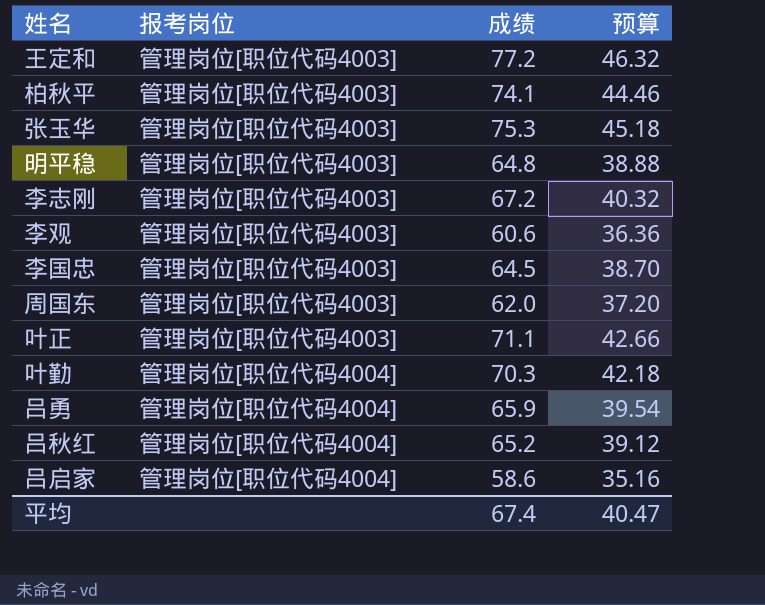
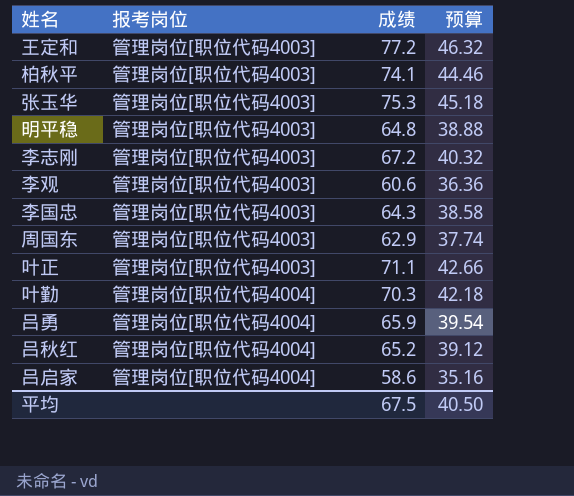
李国忠 | 成绩: 64.5 -> 64.3
李国忠 | 预算: 38.70 -> 38.58
周国东 | 成绩: 62.0 -> 62.9
周国东 | 预算: 37.20 -> 37.74
平均 | 成绩: 67.4 -> 67.5
平均 | 预算: 40.47 -> 40.50

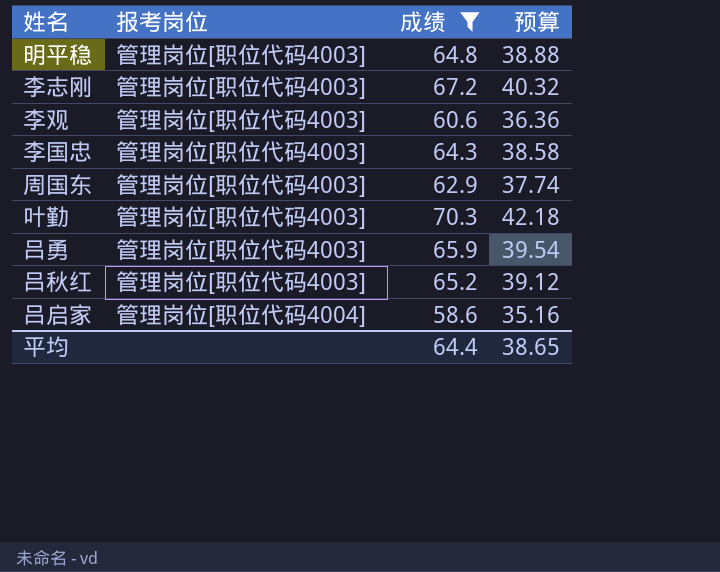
filter: none -> 成绩 <= 70.3
叶勤 | 报考岗位: 管理岗位[职位代码4004] -> 管理岗位[职位代码4003]
吕勇 | 报考岗位: 管理岗位[职位代码4004] -> 管理岗位[职位代码4003]
吕秋红 | 报考岗位: 管理岗位[职位代码4004] -> 管理岗位[职位代码4003]
平均 | 成绩: 67.5 -> 64.4
平均 | 预算: 40.50 -> 38.65

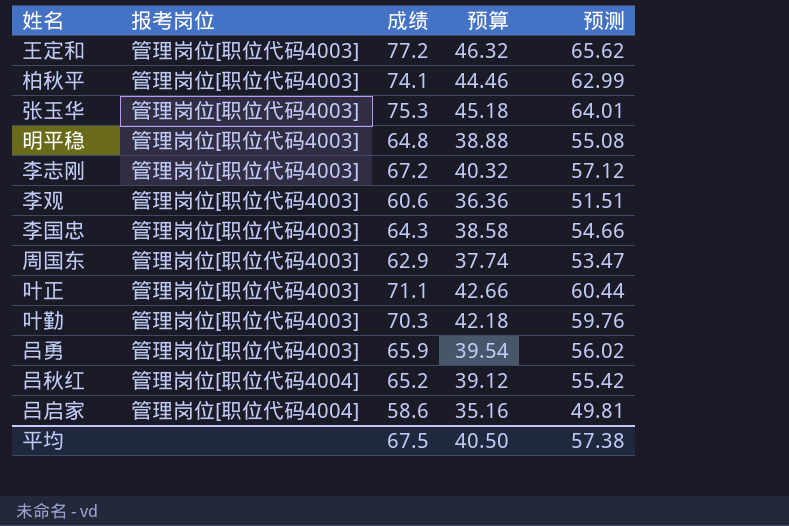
filter: 成绩 <= 70.3 -> none
column 预测 | formula: none -> [成绩] * 0.85
吕秋红 | 报考岗位: 管理岗位[职位代码4003] -> 管理岗位[职位代码4004]
平均 | 成绩: 64.4 -> 67.5
平均 | 预算: 38.65 -> 40.50

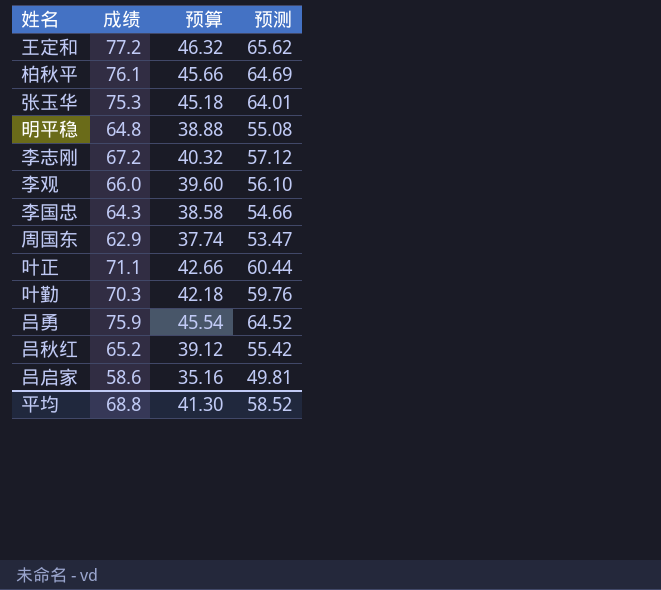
column 报考岗位 | position: 2 -> none
柏秋平 | 成绩: 74.1 -> 76.1
柏秋平 | 预算: 44.46 -> 45.66
柏秋平 | 预测: 62.99 -> 64.69
李观 | 成绩: 60.6 -> 66.0
李观 | 预算: 36.36 -> 39.60
李观 | 预测: 51.51 -> 56.10
吕勇 | 成绩: 65.9 -> 75.9
吕勇 | 预算: 39.54 -> 45.54
吕勇 | 预测: 56.02 -> 64.52
平均 | 成绩: 67.5 -> 68.8
平均 | 预算: 40.50 -> 41.30
平均 | 预测: 57.38 -> 58.52

